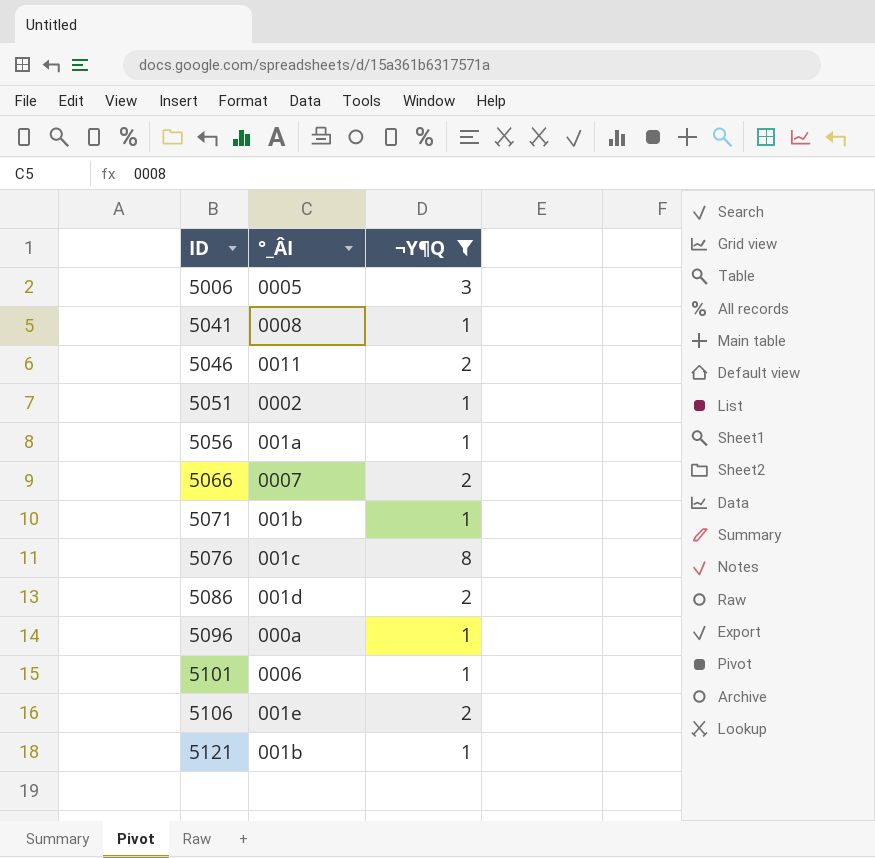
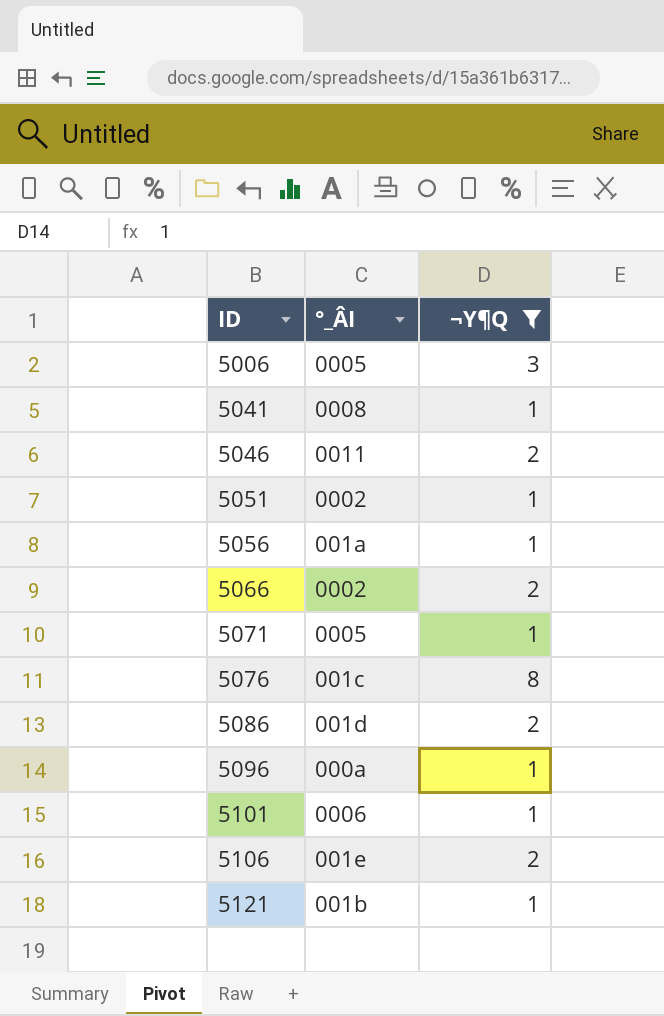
5066 | °_ÂI: 0007 -> 0002
5071 | °_ÂI: 001b -> 0005

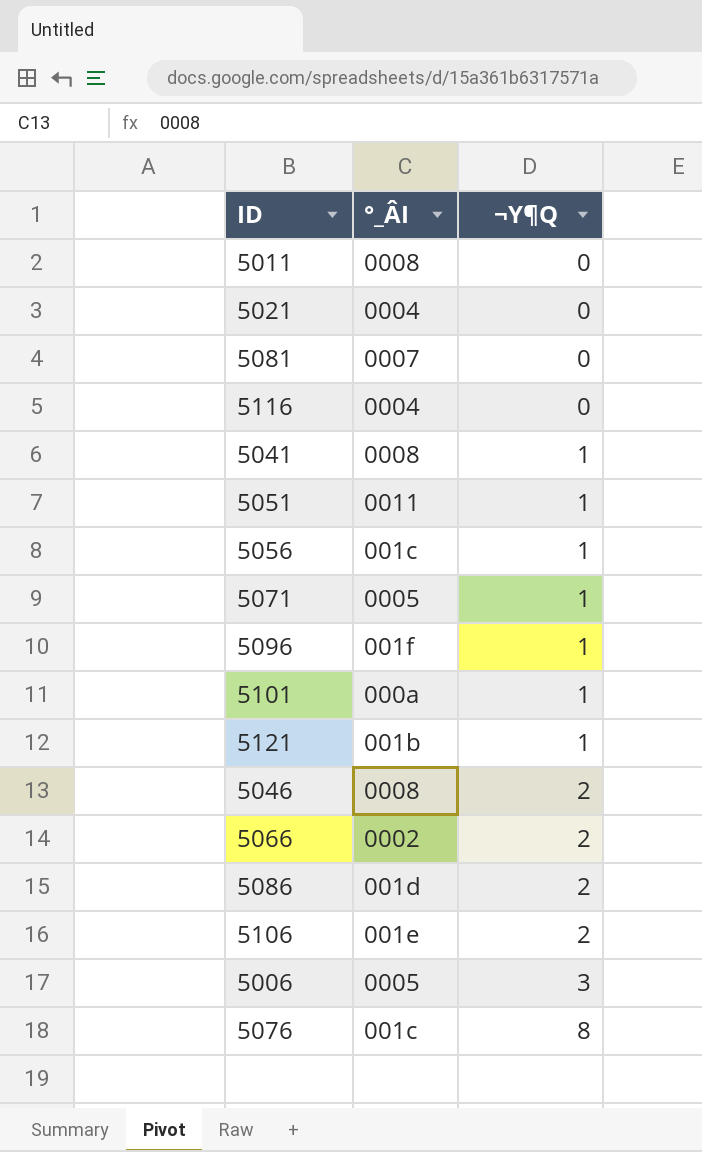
filter: ¬Y¶Q != 0 -> none
row order: ID ascending -> ¬Y¶Q ascending
5051 | °_ÂI: 0002 -> 0011
5056 | °_ÂI: 001a -> 001c
5096 | °_ÂI: 000a -> 001f
5101 | °_ÂI: 0006 -> 000a
5046 | °_ÂI: 0011 -> 0008

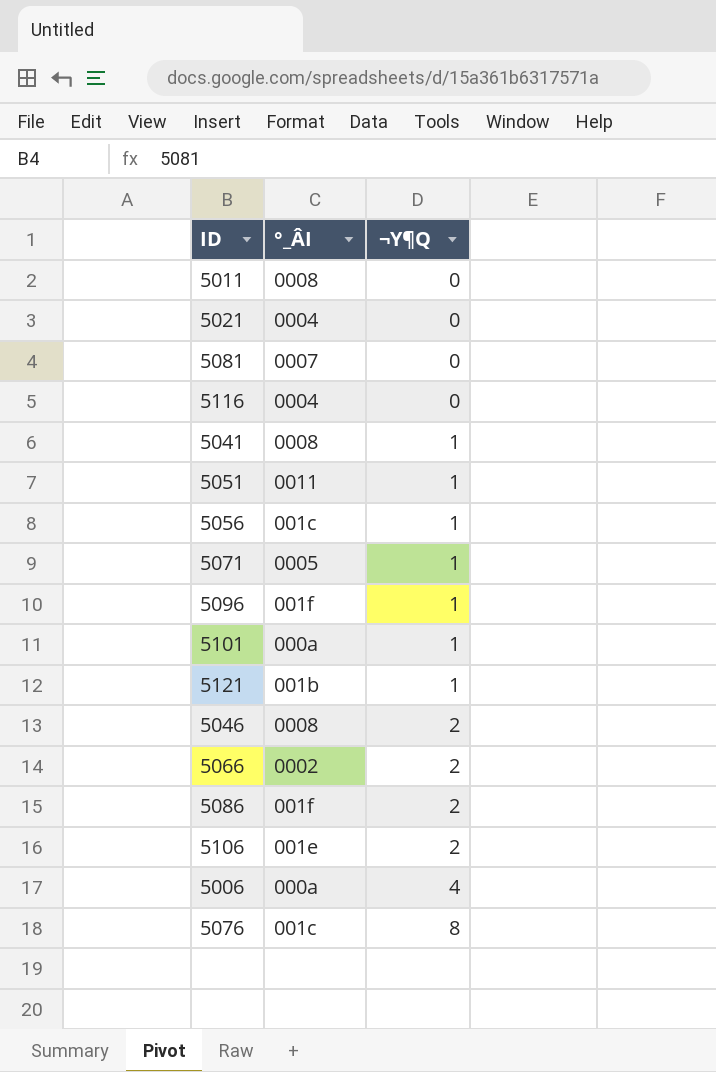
5086 | °_ÂI: 001d -> 001f
5006 | °_ÂI: 0005 -> 000a
5006 | ¬Y¶Q: 3 -> 4

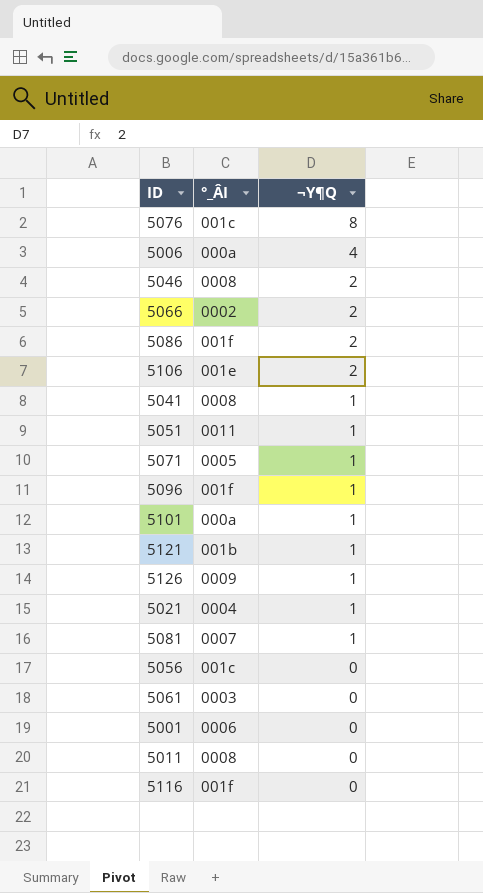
row order: ¬Y¶Q ascending -> ¬Y¶Q descending
row 5126: none -> 0009 | 1
5021 | ¬Y¶Q: 0 -> 1
5081 | ¬Y¶Q: 0 -> 1
5056 | ¬Y¶Q: 1 -> 0
row 5061: none -> 0003 | 0
row 5001: none -> 0006 | 0
5116 | °_ÂI: 0004 -> 001f

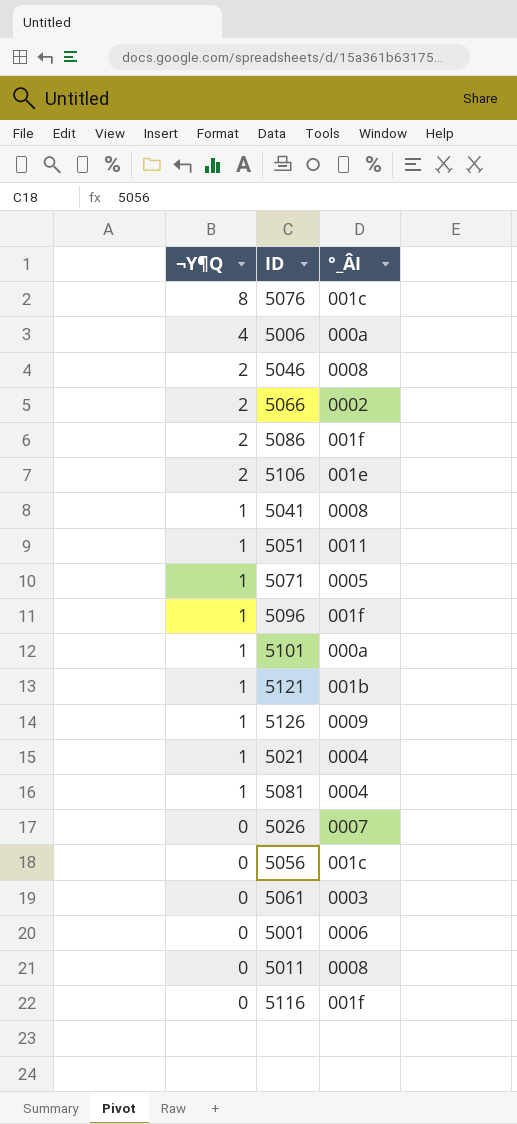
column ¬Y¶Q | position: 3 -> 1
5081 | °_ÂI: 0007 -> 0004
row 5026: none -> 0 | 0007

